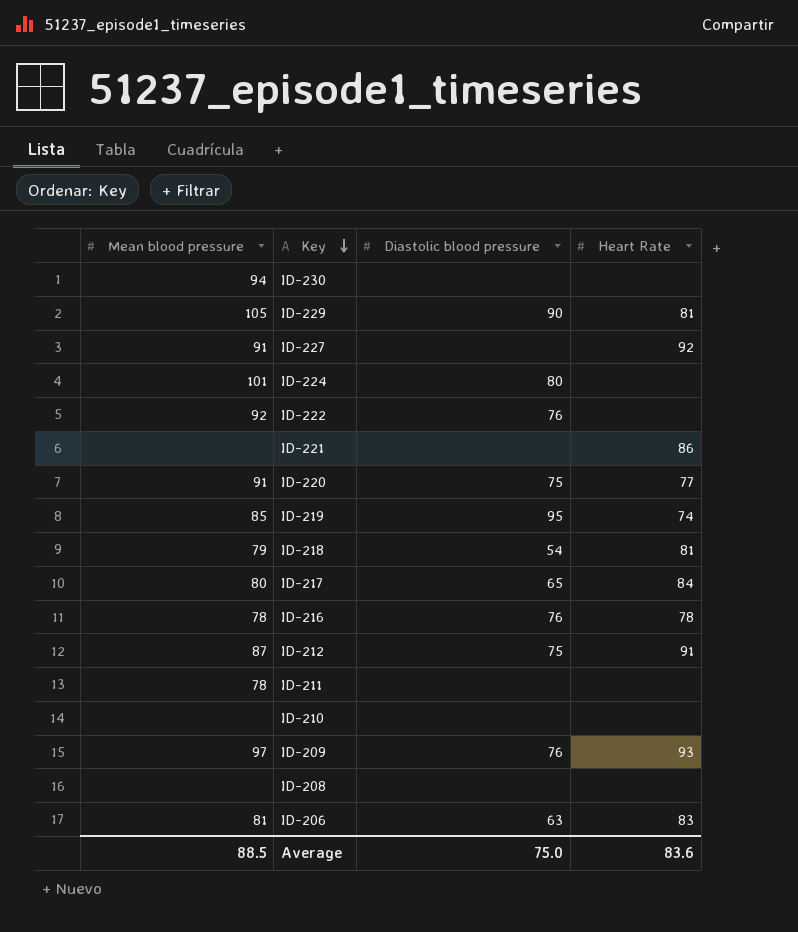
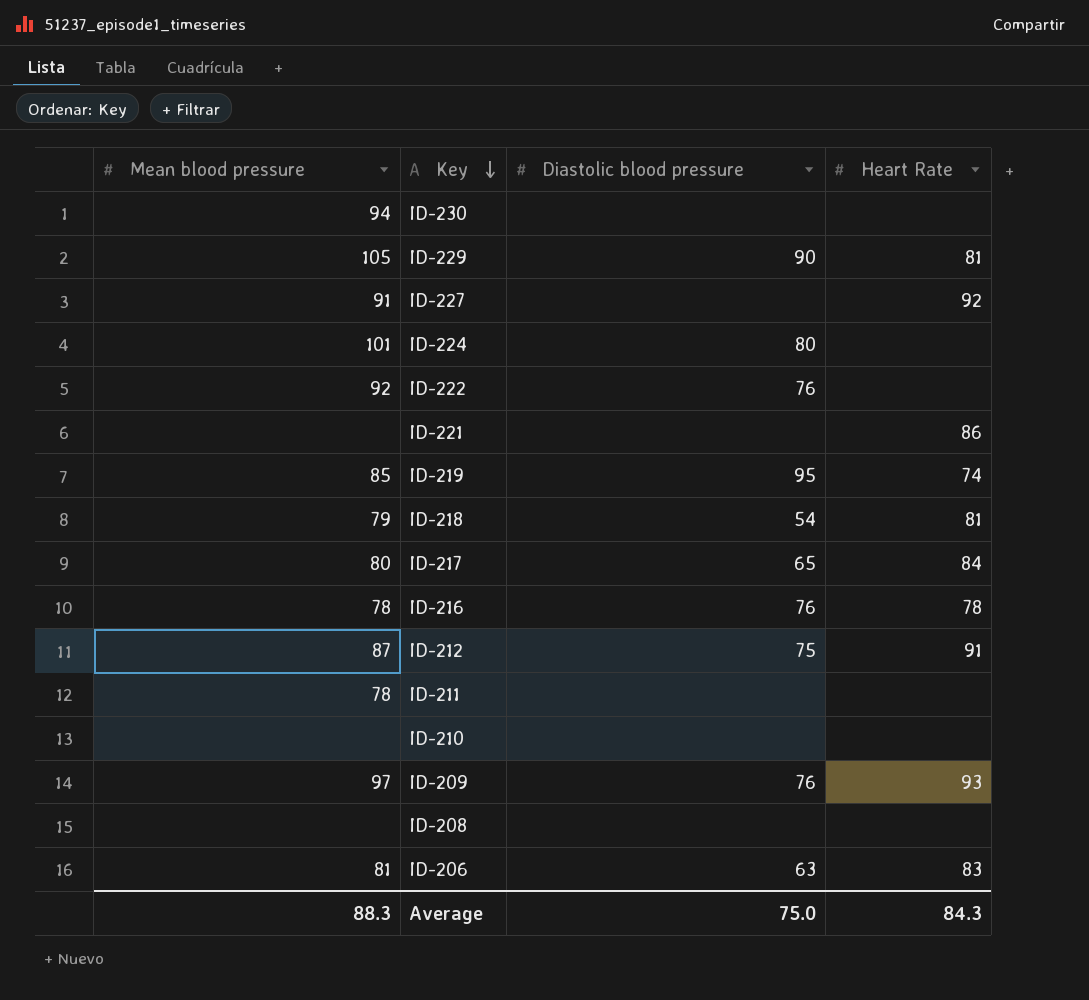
row ID-220: 91 | 75 | 77 -> none
Average | Mean blood pressure: 88.5 -> 88.3
Average | Heart Rate: 83.6 -> 84.3

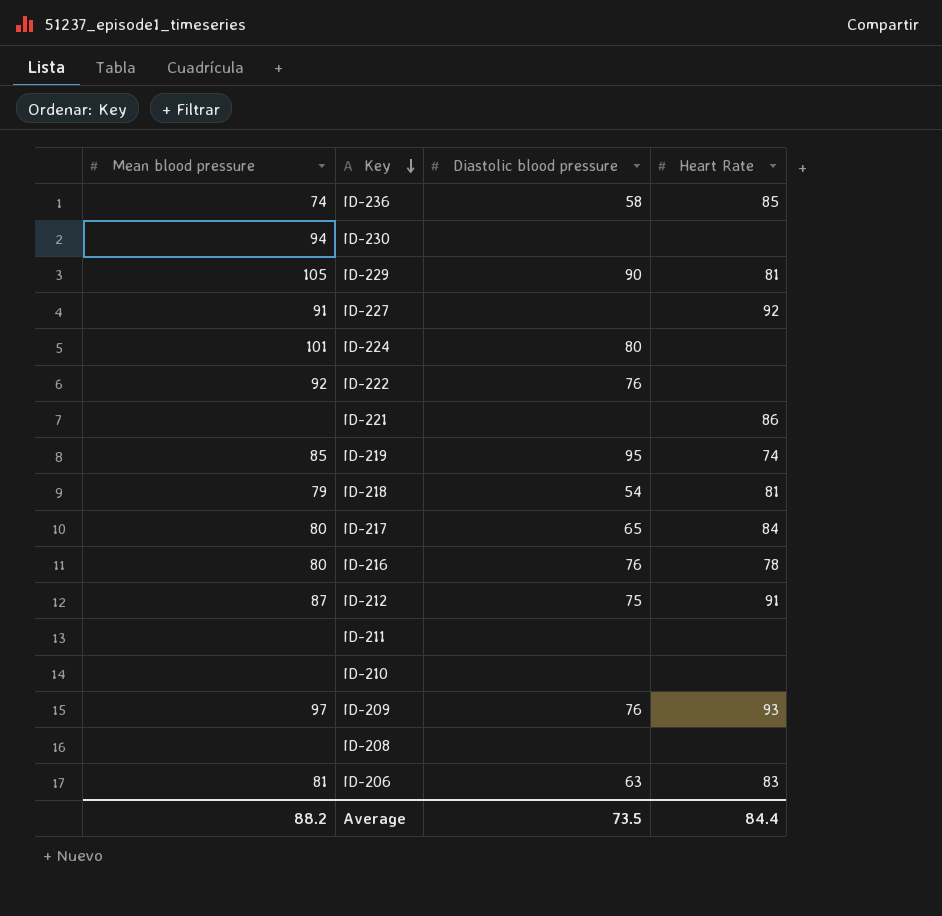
row ID-236: none -> 74 | 58 | 85
ID-216 | Mean blood pressure: 78 -> 80
ID-211 | Mean blood pressure: 78 -> none
Average | Mean blood pressure: 88.3 -> 88.2
Average | Diastolic blood pressure: 75.0 -> 73.5
Average | Heart Rate: 84.3 -> 84.4

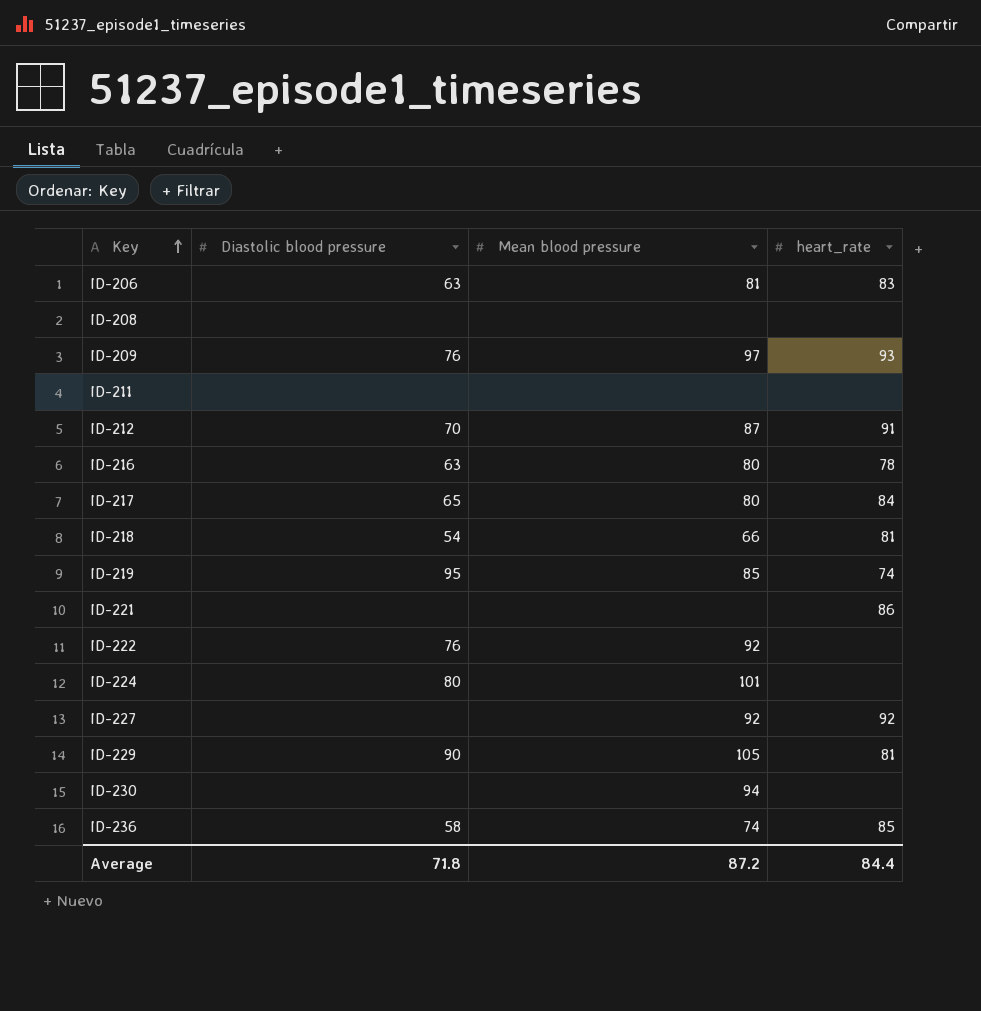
row order: Key descending -> Key ascending
column Mean blood pressure | position: 1 -> 3
column name: Heart Rate -> heart_rate
row ID-210: none | none | none -> none
ID-212 | Diastolic blood pressure: 75 -> 70
ID-216 | Diastolic blood pressure: 76 -> 63
ID-218 | Mean blood pressure: 79 -> 66
ID-227 | Mean blood pressure: 91 -> 92
Average | Diastolic blood pressure: 73.5 -> 71.8
Average | Mean blood pressure: 88.2 -> 87.2

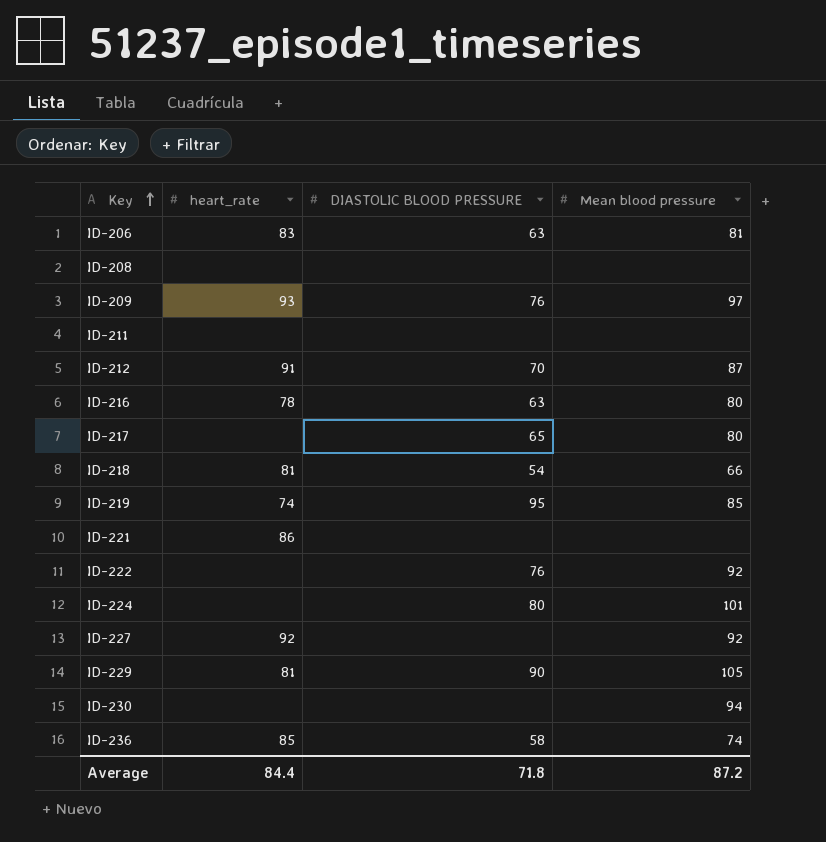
column heart_rate | position: 4 -> 2
column name: Diastolic blood pressure -> DIASTOLIC BLOOD PRESSURE
ID-217 | heart_rate: 84 -> none

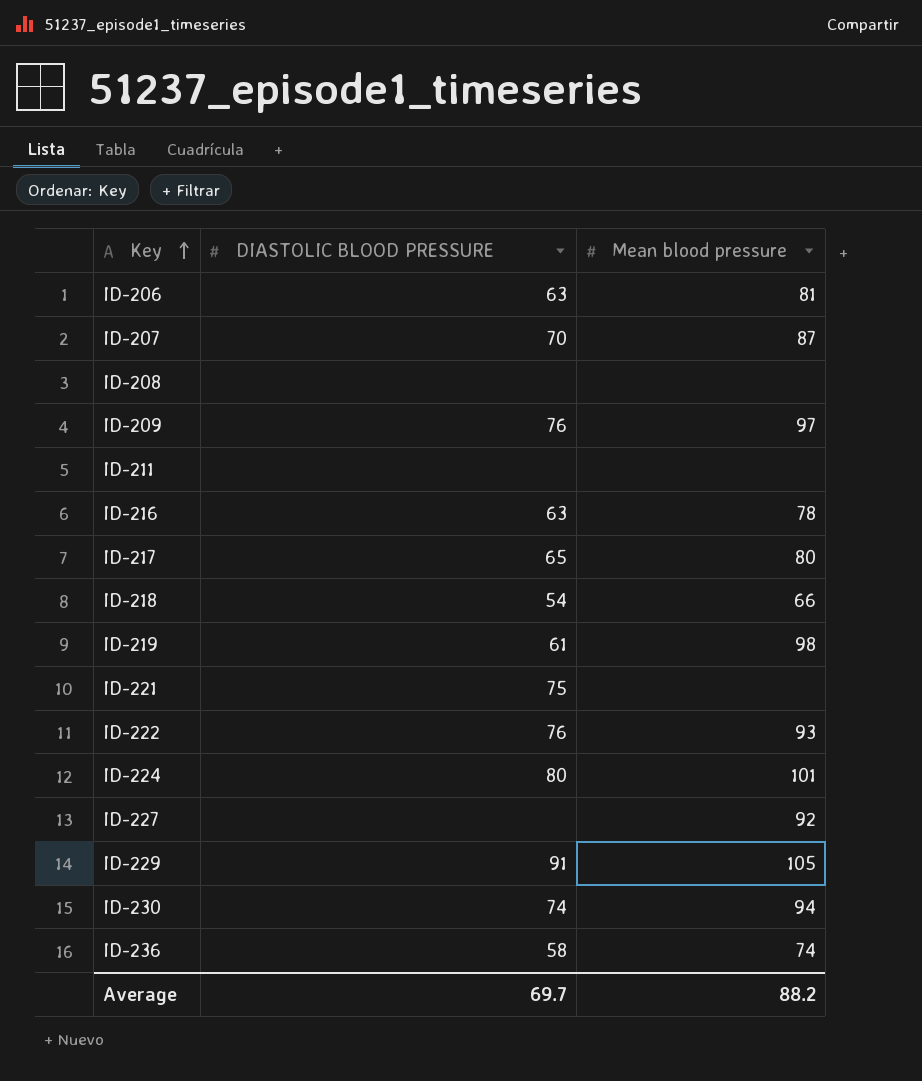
column heart_rate | position: 2 -> none
row ID-212: 91 | 70 | 87 -> none
row ID-207: none -> 70 | 87
ID-216 | Mean blood pressure: 80 -> 78
ID-219 | DIASTOLIC BLOOD PRESSURE: 95 -> 61
ID-219 | Mean blood pressure: 85 -> 98
ID-221 | DIASTOLIC BLOOD PRESSURE: none -> 75
ID-222 | Mean blood pressure: 92 -> 93
ID-229 | DIASTOLIC BLOOD PRESSURE: 90 -> 91
ID-230 | DIASTOLIC BLOOD PRESSURE: none -> 74
Average | DIASTOLIC BLOOD PRESSURE: 71.8 -> 69.7
Average | Mean blood pressure: 87.2 -> 88.2

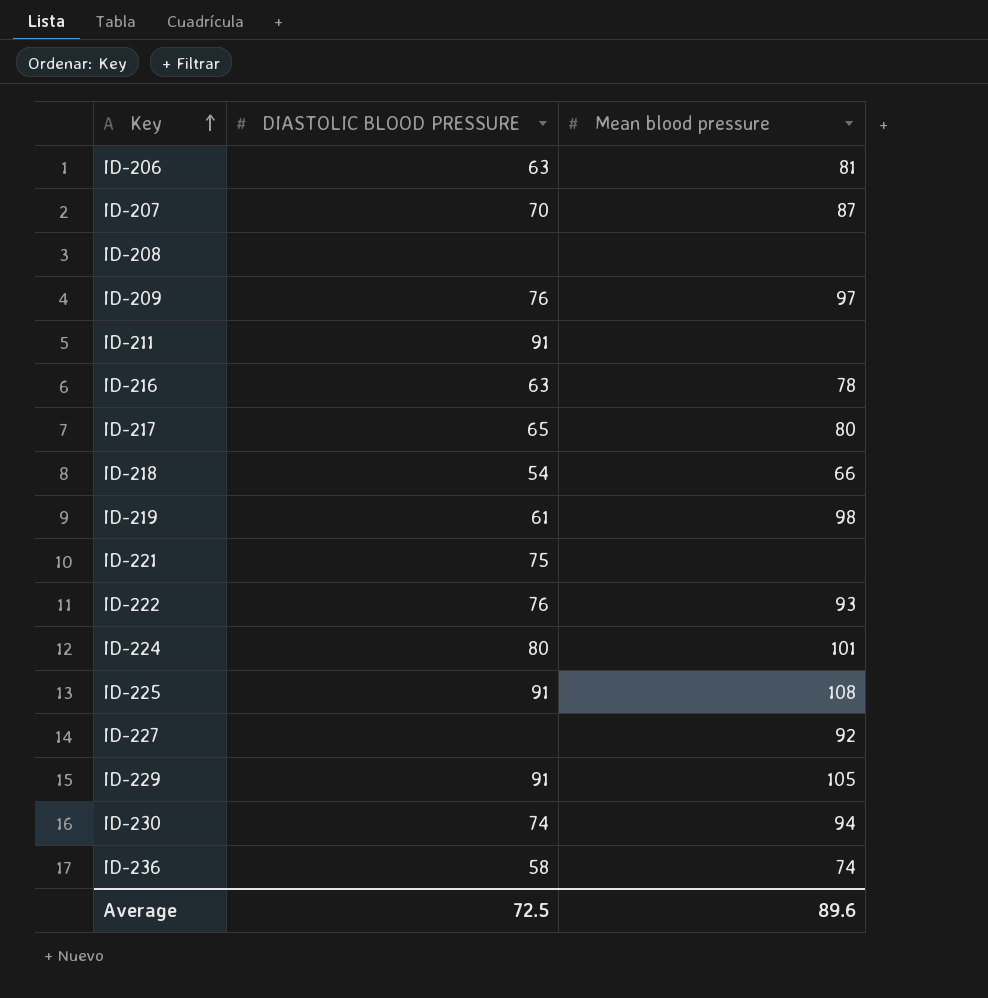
ID-211 | DIASTOLIC BLOOD PRESSURE: none -> 91
row ID-225: none -> 91 | 108
Average | DIASTOLIC BLOOD PRESSURE: 69.7 -> 72.5
Average | Mean blood pressure: 88.2 -> 89.6

